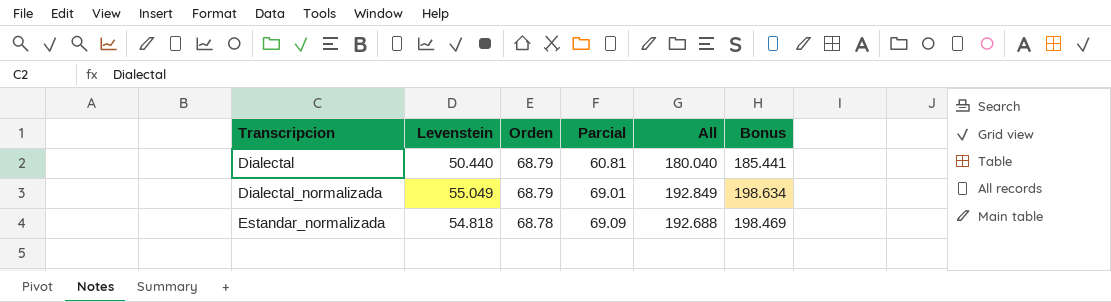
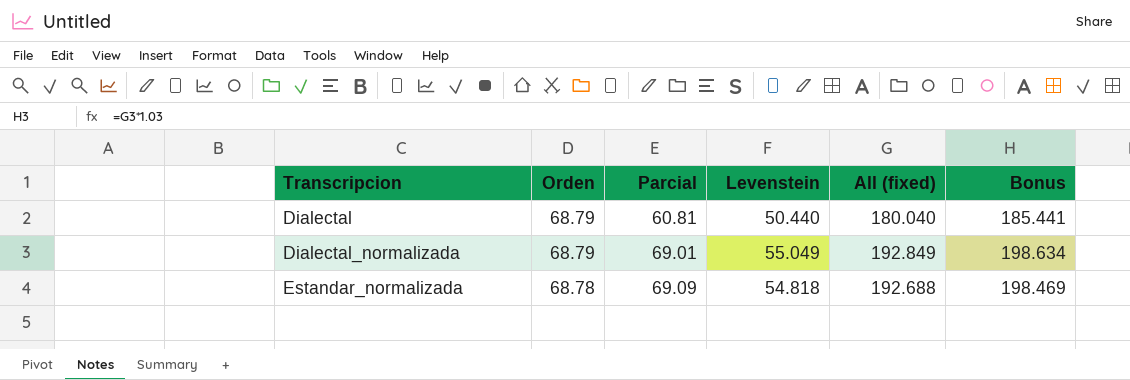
column Levenstein | position: 2 -> 4
column name: All -> All (fixed)

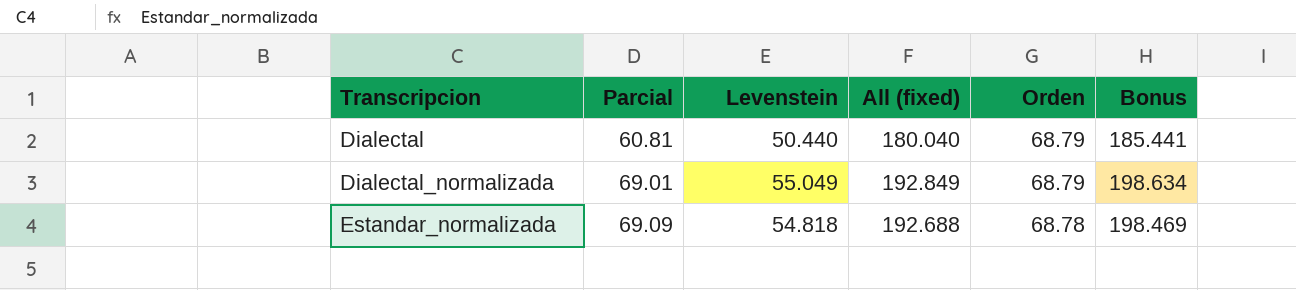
column Orden | position: 2 -> 5

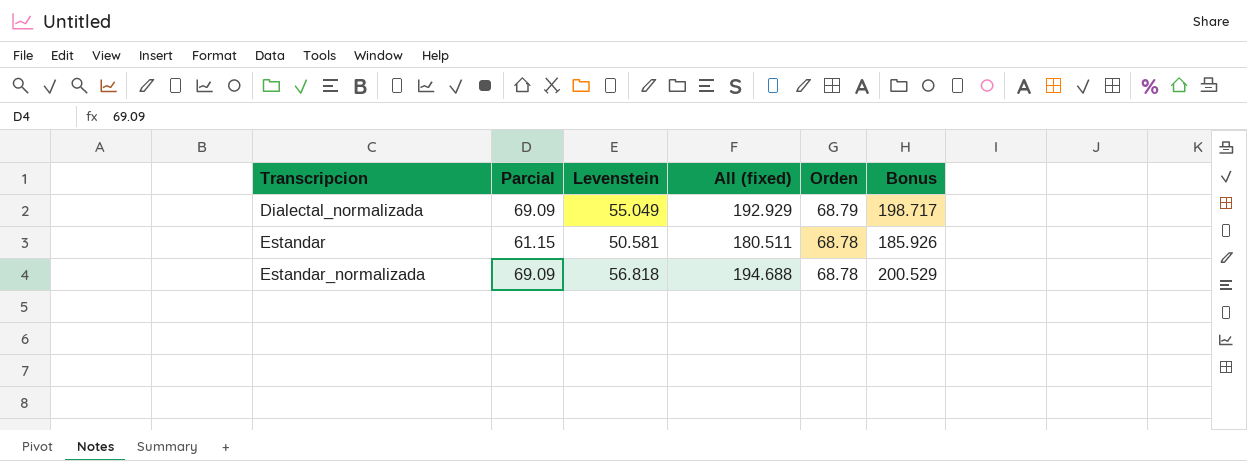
row Dialectal: 60.81 | 50.440 | 180.040 | 68.79 | 185.441 -> none
Dialectal_normalizada | Parcial: 69.01 -> 69.09
Dialectal_normalizada | All (fixed): 192.849 -> 192.929
Dialectal_normalizada | Bonus: 198.634 -> 198.717
row Estandar: none -> 61.15 | 50.581 | 180.511 | 68.78 | 185.926
Estandar_normalizada | Levenstein: 54.818 -> 56.818
Estandar_normalizada | All (fixed): 192.688 -> 194.688
Estandar_normalizada | Bonus: 198.469 -> 200.529

